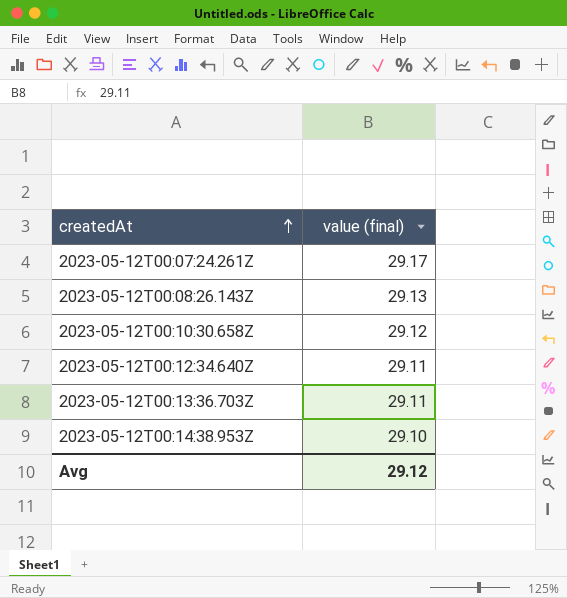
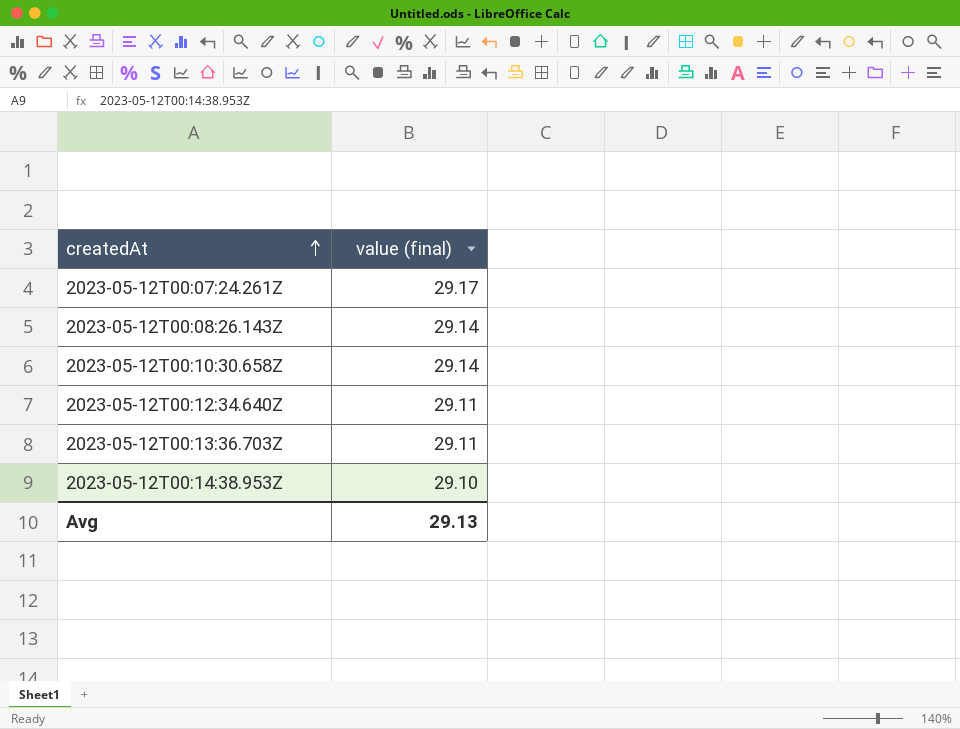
2023-05-12T00:08:26.143Z | value (final): 29.13 -> 29.14
2023-05-12T00:10:30.658Z | value (final): 29.12 -> 29.14
Avg | value (final): 29.12 -> 29.13

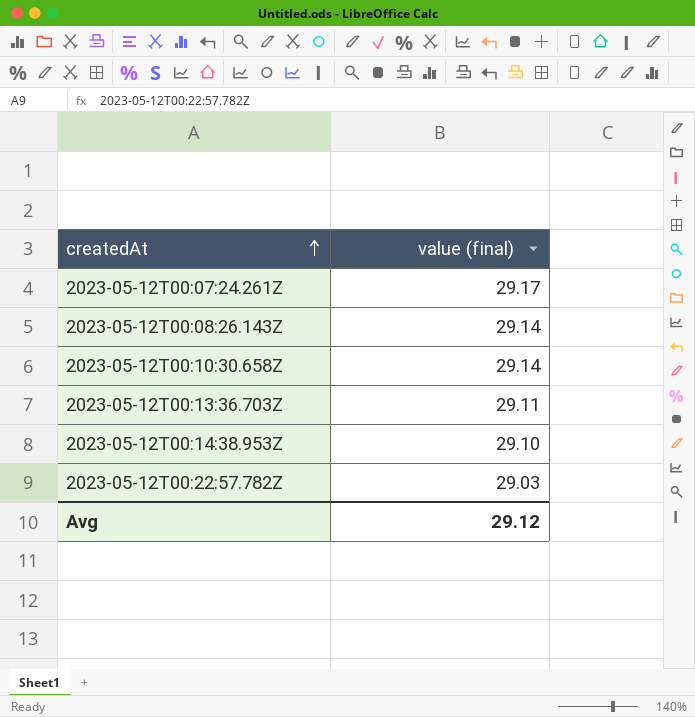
row 2023-05-12T00:12:34.640Z: 29.11 -> none
row 2023-05-12T00:22:57.782Z: none -> 29.03
Avg | value (final): 29.13 -> 29.12

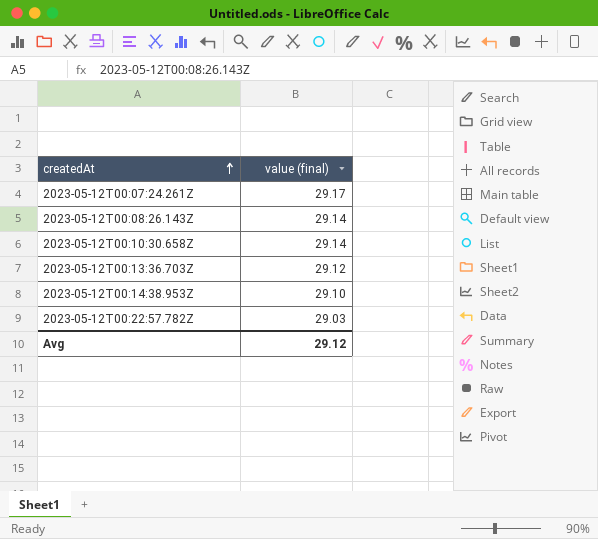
2023-05-12T00:13:36.703Z | value (final): 29.11 -> 29.12

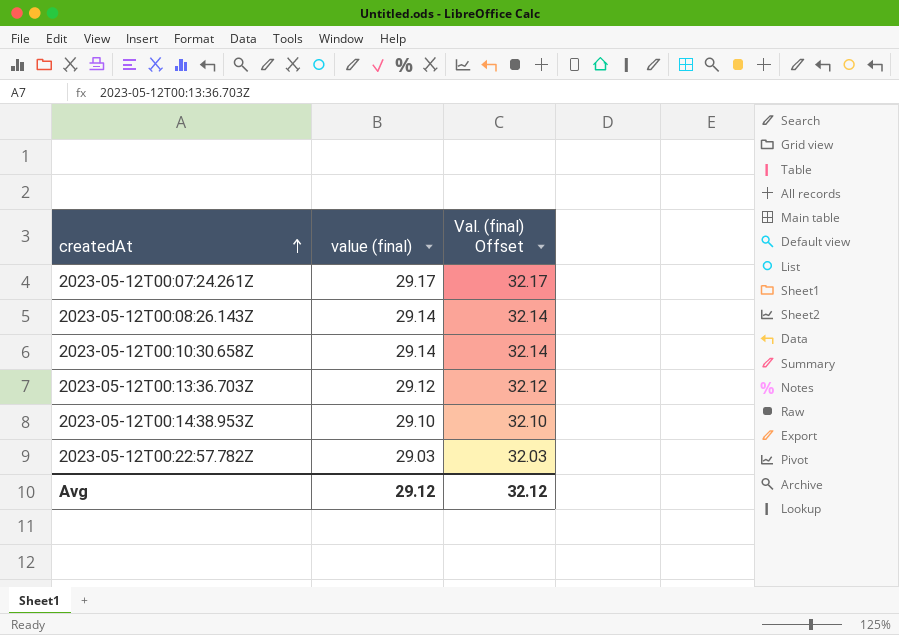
column Val. (final) Offset | formula: none -> [value (final)] + 3

